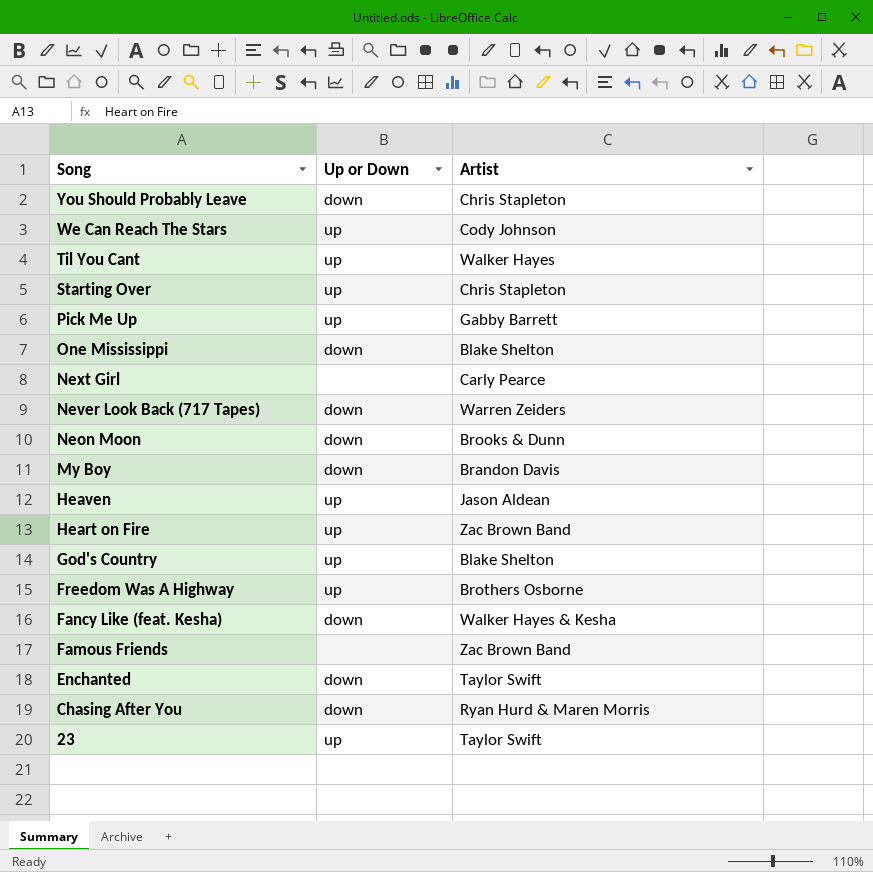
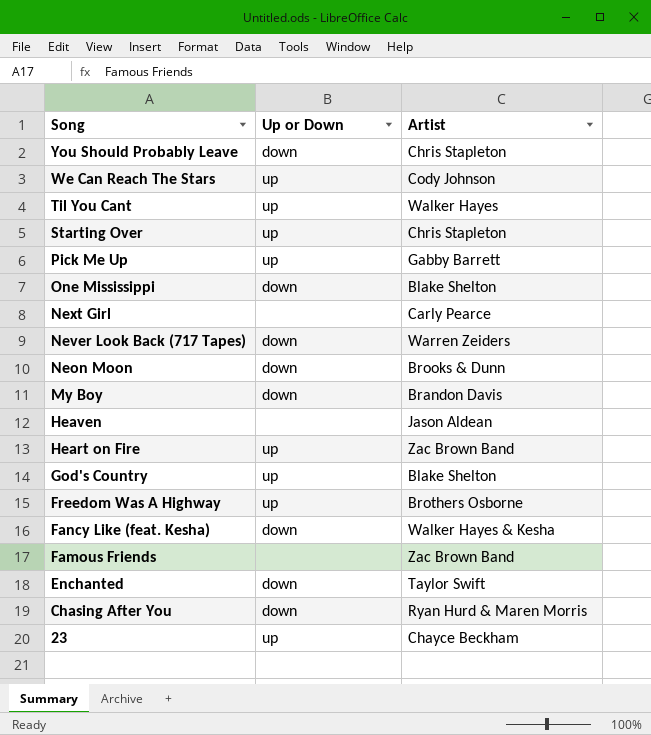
Heaven | Up or Down: up -> none
23 | Artist: Taylor Swift -> Chayce Beckham

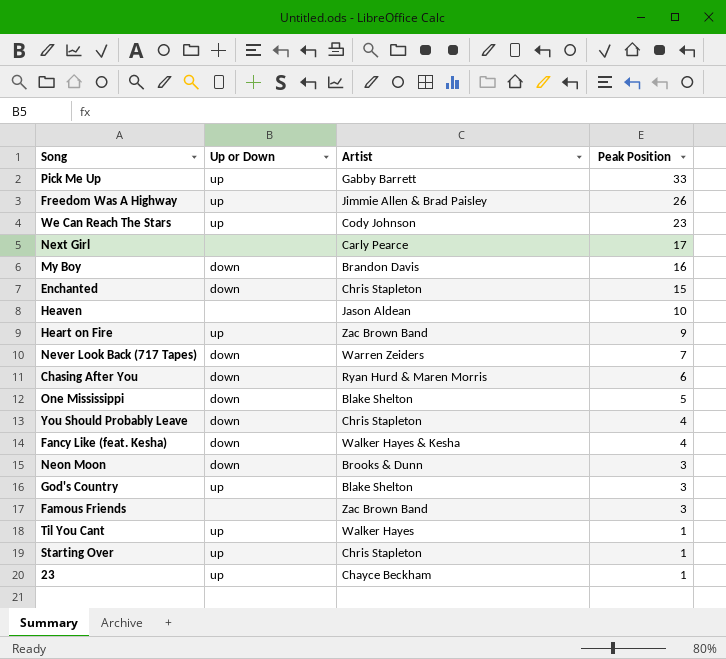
row order: Song descending -> Peak Position descending
column Peak Position | position: none -> 4
Freedom Was A Highway | Artist: Brothers Osborne -> Jimmie Allen & Brad Paisley
Enchanted | Artist: Taylor Swift -> Chris Stapleton

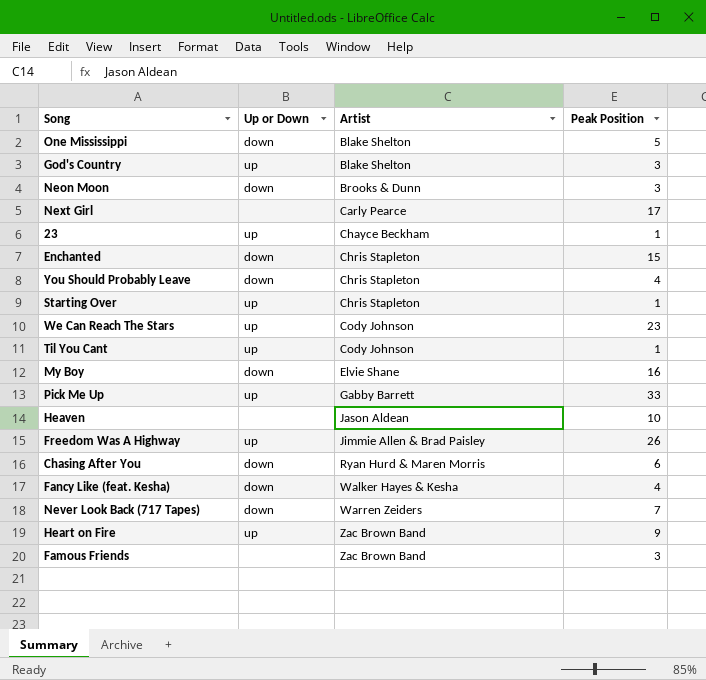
row order: Peak Position descending -> Artist ascending
Til You Cant | Artist: Walker Hayes -> Cody Johnson
My Boy | Artist: Brandon Davis -> Elvie Shane

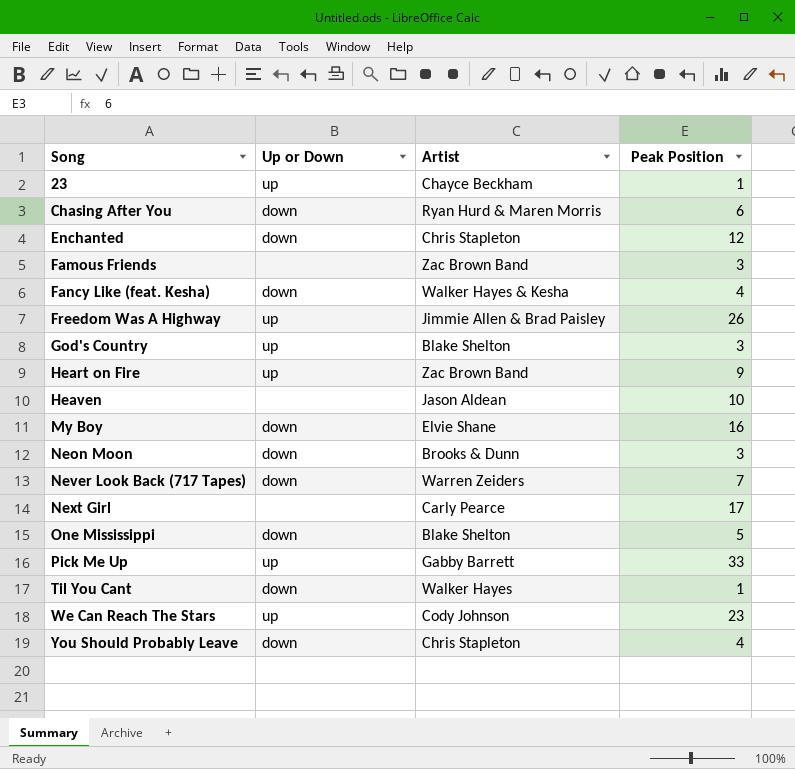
row order: Artist ascending -> Song ascending
row Starting Over: up | Chris Stapleton | 1 -> none
Enchanted | Peak Position: 15 -> 12
Til You Cant | Up or Down: up -> down
Til You Cant | Artist: Cody Johnson -> Walker Hayes

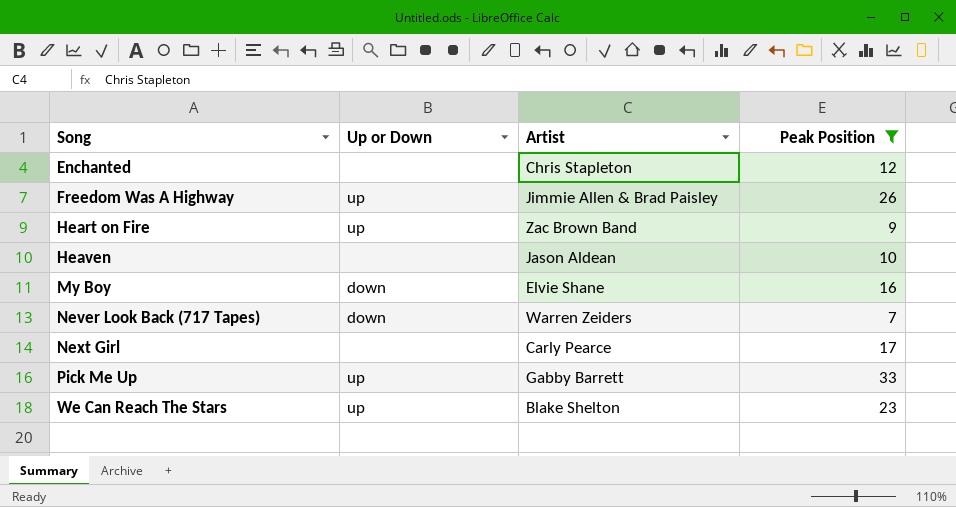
filter: none -> Peak Position >= 7
Enchanted | Up or Down: down -> none
We Can Reach The Stars | Artist: Cody Johnson -> Blake Shelton

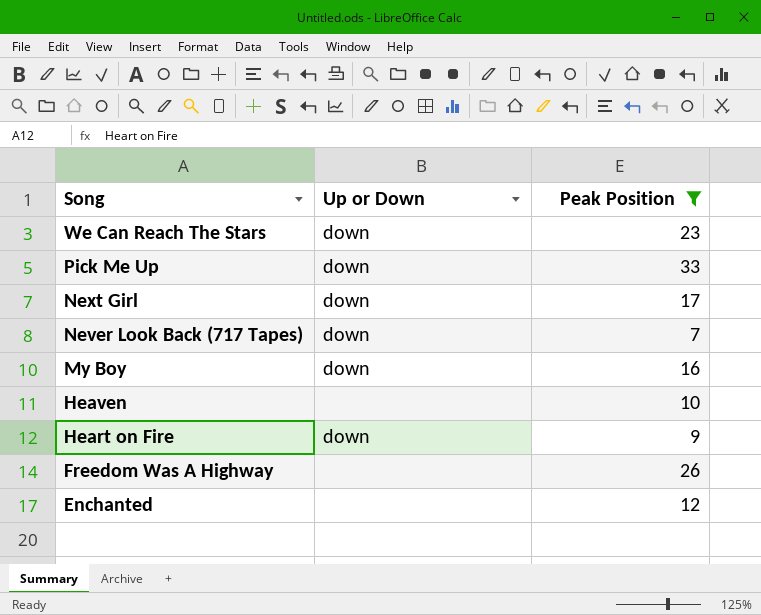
row order: Song ascending -> Song descending
column Artist | position: 3 -> none
We Can Reach The Stars | Up or Down: up -> down
Pick Me Up | Up or Down: up -> down
Next Girl | Up or Down: none -> down
Heart on Fire | Up or Down: up -> down
Freedom Was A Highway | Up or Down: up -> none

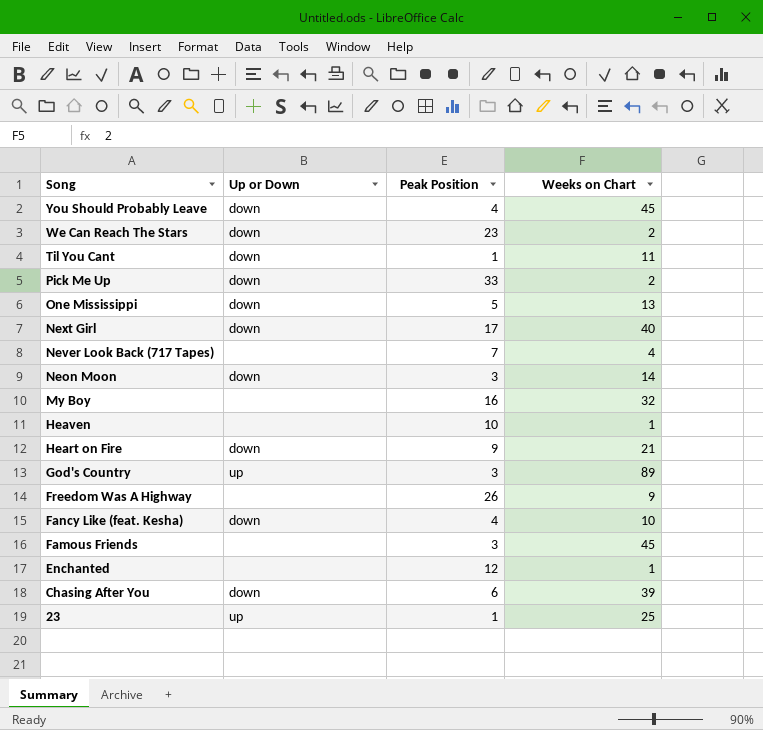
filter: Peak Position >= 7 -> none
column Weeks on Chart | position: none -> 4
Never Look Back (717 Tapes) | Up or Down: down -> none
My Boy | Up or Down: down -> none

